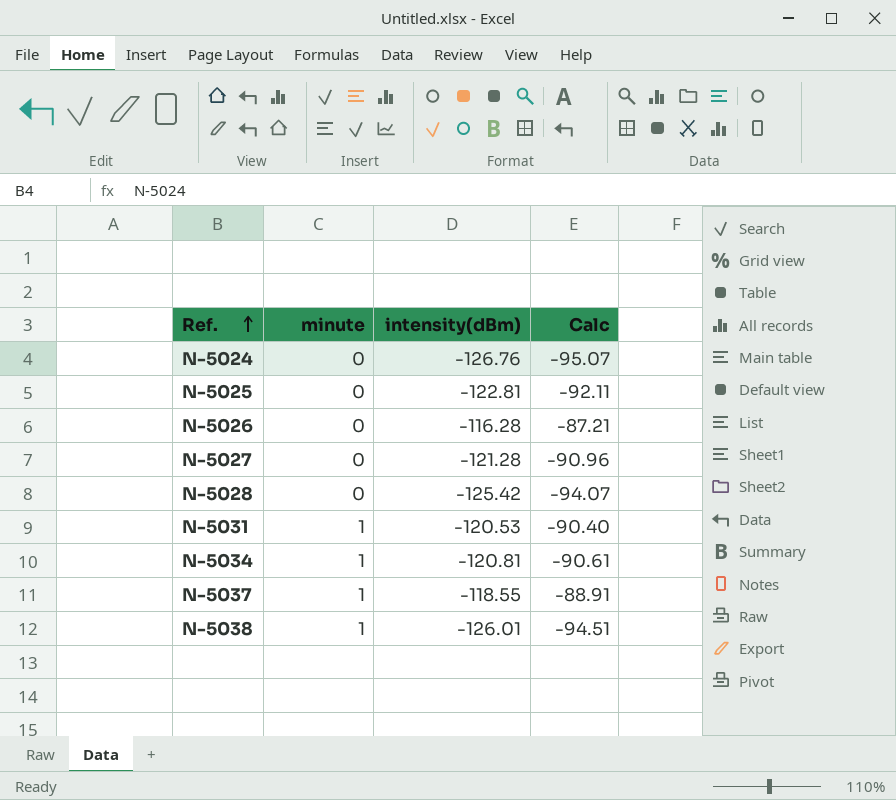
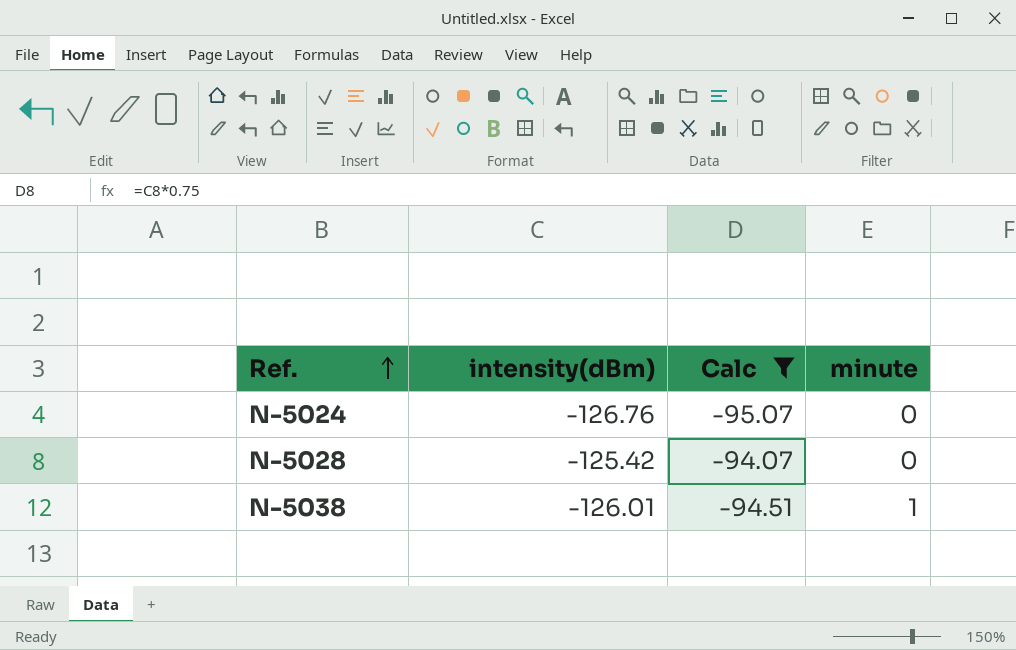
filter: none -> Calc <= -94.07
column minute | position: 2 -> 4

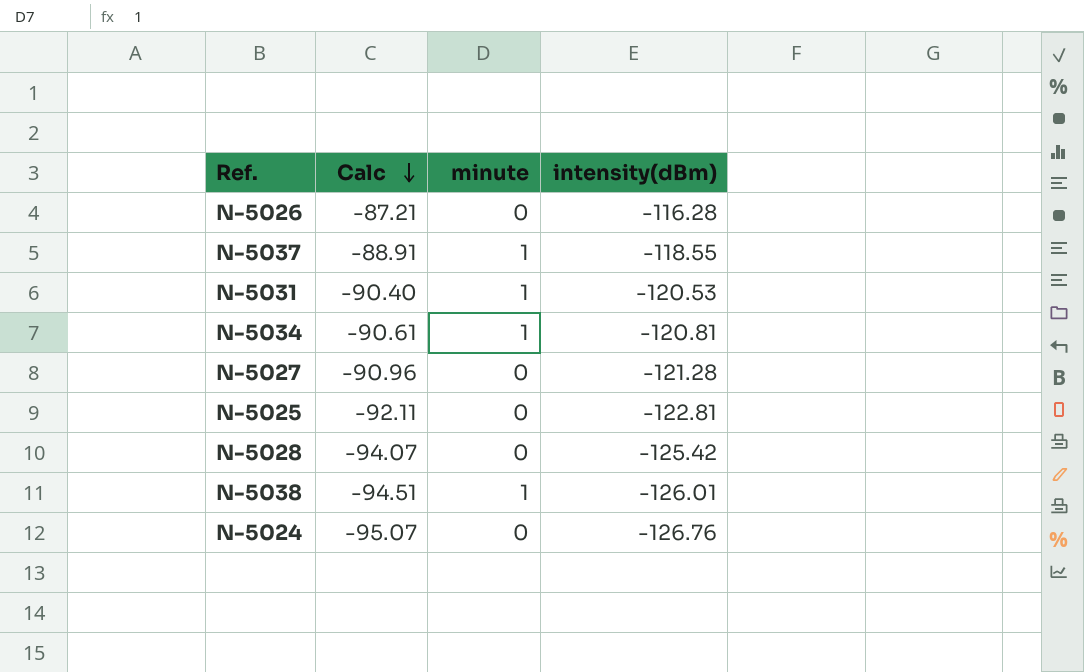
filter: Calc <= -94.07 -> none
row order: Ref. ascending -> Calc descending
column intensity(dBm) | position: 2 -> 4

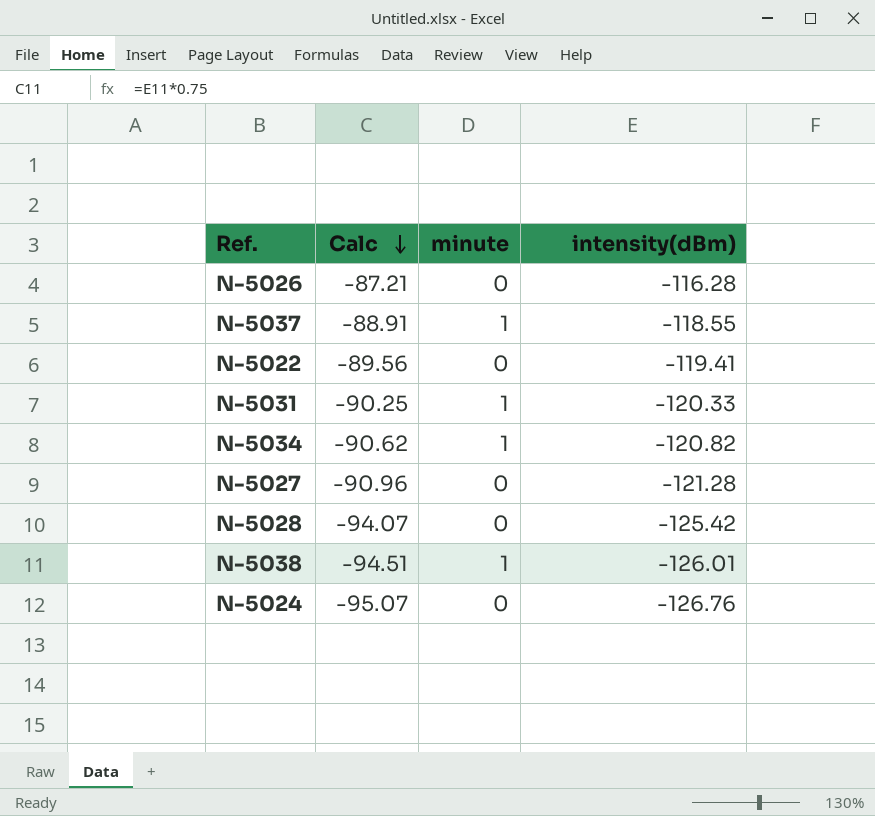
row N-5025: -92.11 | 0 | -122.81 -> none
row N-5022: none -> -89.56 | 0 | -119.41
N-5031 | Calc: -90.40 -> -90.25
N-5031 | intensity(dBm): -120.53 -> -120.33
N-5034 | Calc: -90.61 -> -90.62
N-5034 | intensity(dBm): -120.81 -> -120.82

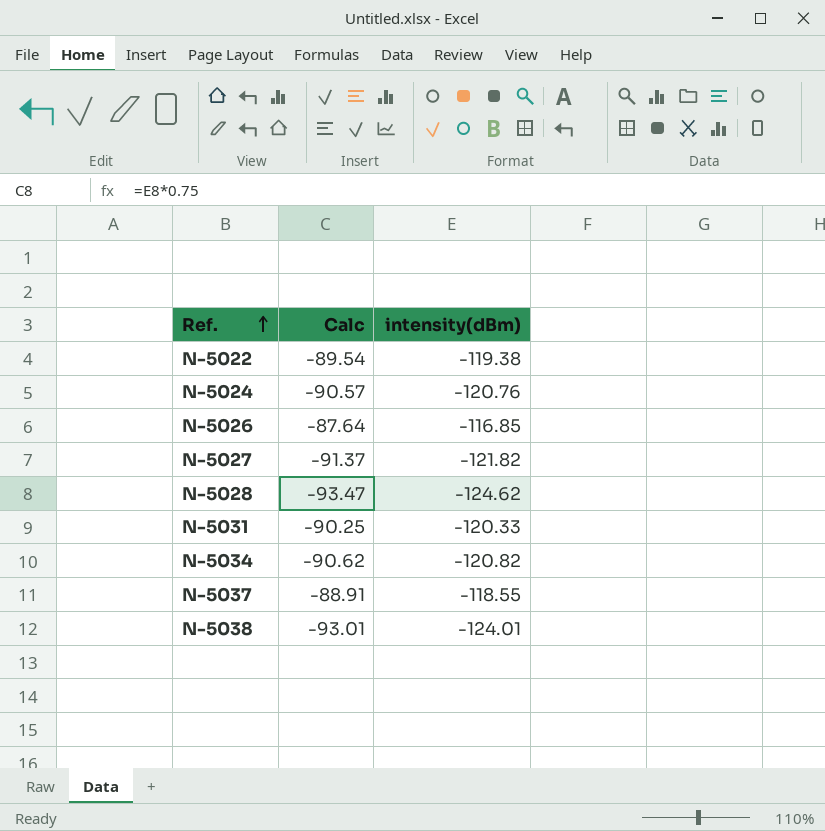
row order: Calc descending -> Ref. ascending
column minute | position: 3 -> none
N-5022 | Calc: -89.56 -> -89.54
N-5022 | intensity(dBm): -119.41 -> -119.38
N-5024 | Calc: -95.07 -> -90.57
N-5024 | intensity(dBm): -126.76 -> -120.76
N-5026 | Calc: -87.21 -> -87.64
N-5026 | intensity(dBm): -116.28 -> -116.85
N-5027 | Calc: -90.96 -> -91.37
N-5027 | intensity(dBm): -121.28 -> -121.82
N-5028 | Calc: -94.07 -> -93.47
N-5028 | intensity(dBm): -125.42 -> -124.62
N-5038 | Calc: -94.51 -> -93.01
N-5038 | intensity(dBm): -126.01 -> -124.01

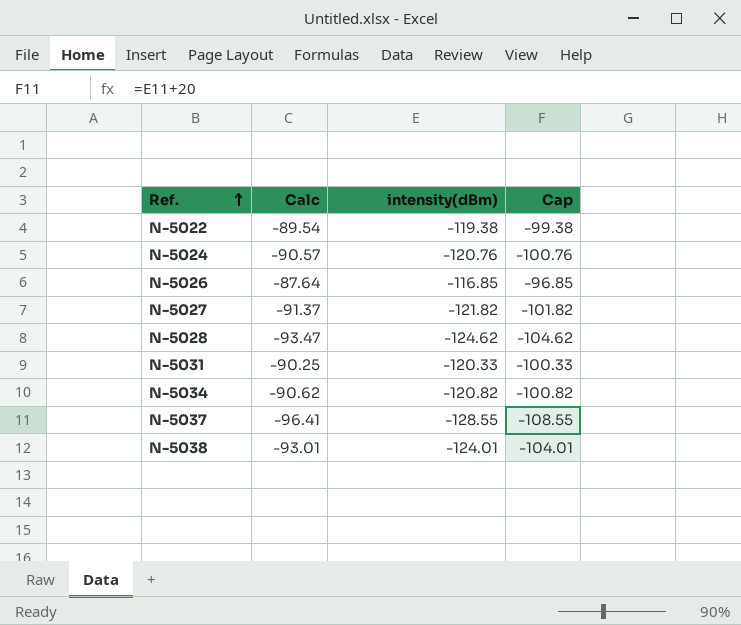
column Cap | formula: none -> [intensity(dBm)] + 20
N-5037 | Calc: -88.91 -> -96.41
N-5037 | intensity(dBm): -118.55 -> -128.55

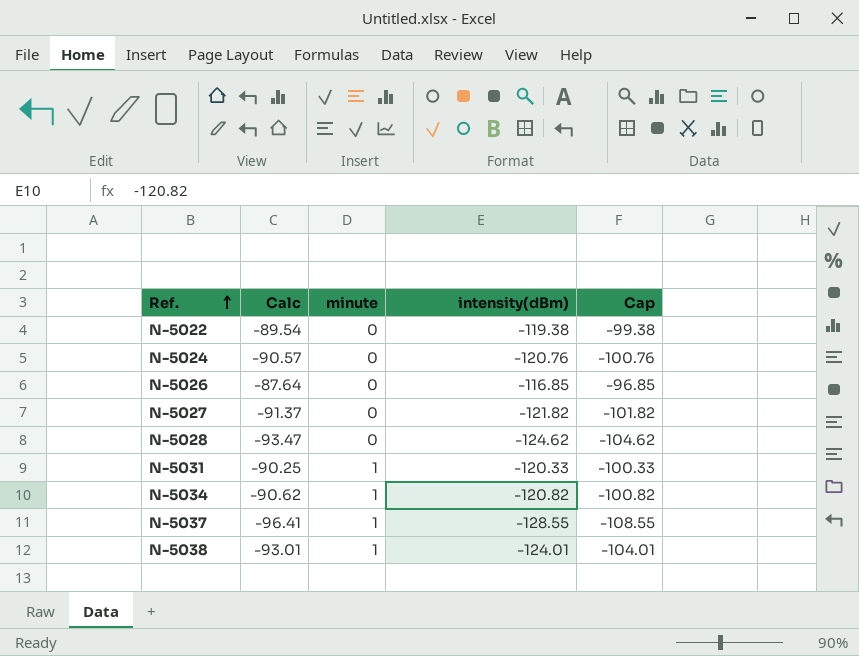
column minute | position: none -> 3

